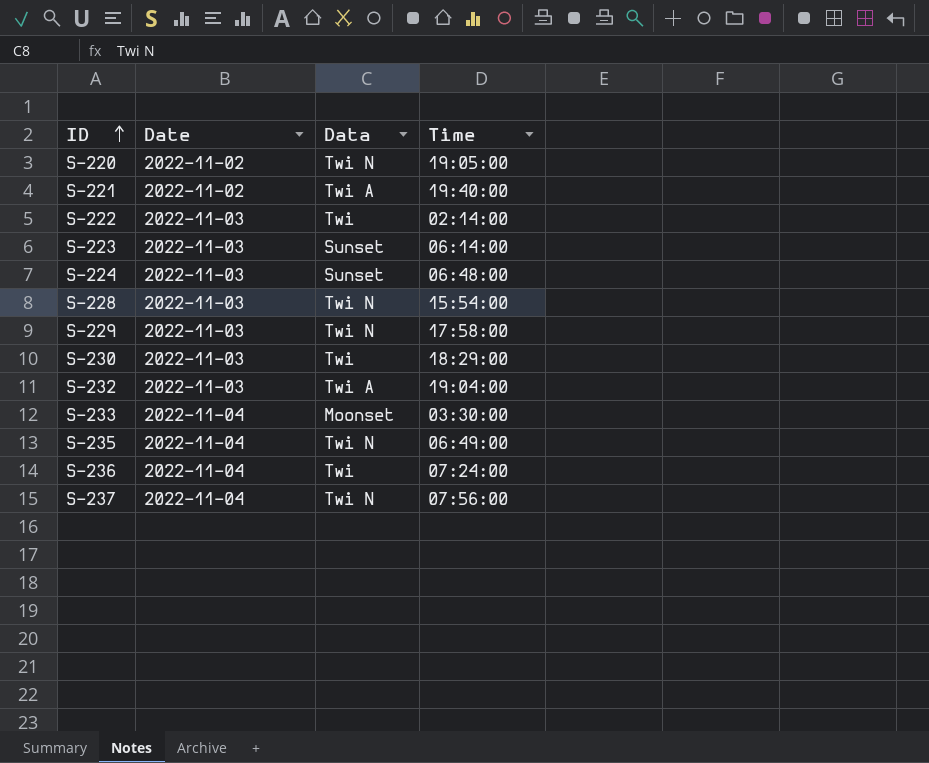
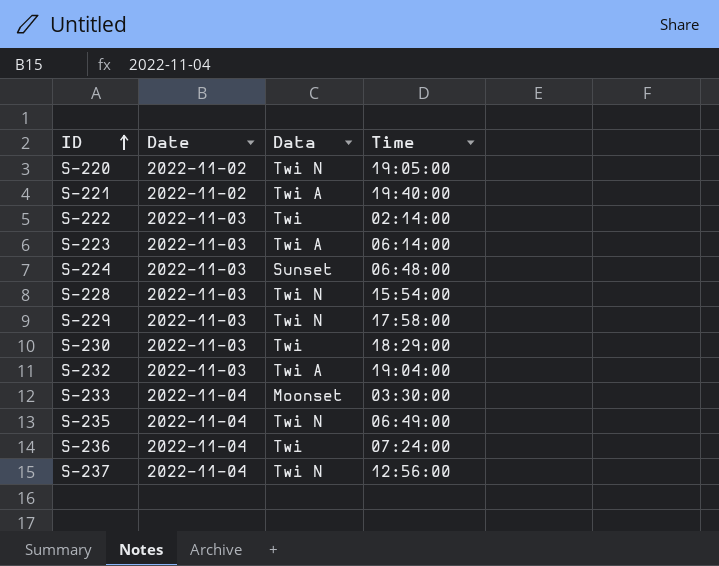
S-223 | Data: Sunset -> Twi A
S-237 | Time: 07:56:00 -> 12:56:00

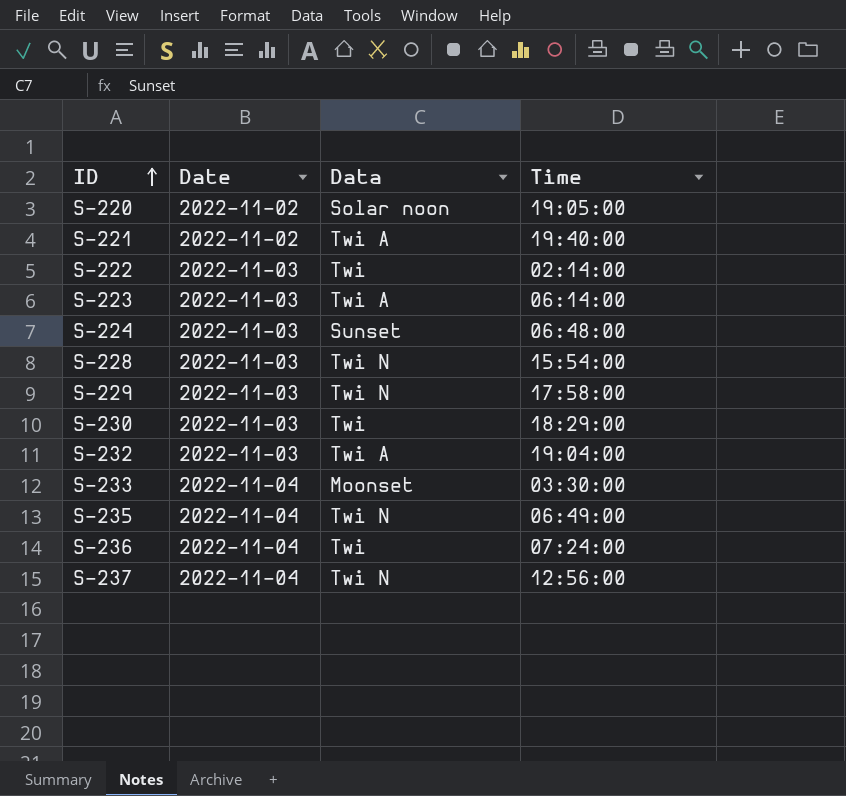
S-220 | Data: Twi N -> Solar noon

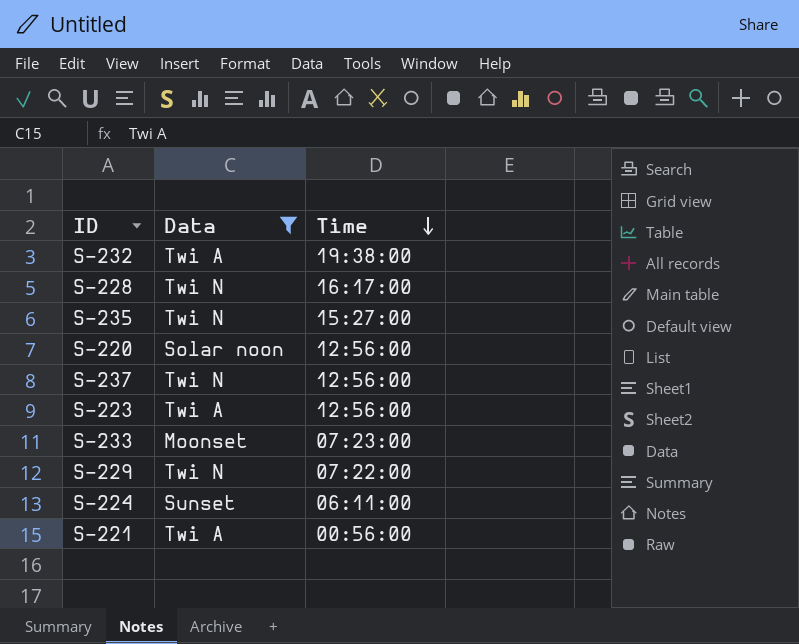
filter: none -> Data != Twi
row order: ID ascending -> Time descending
column Date | position: 2 -> none
S-232 | Time: 19:04:00 -> 19:38:00
S-228 | Time: 15:54:00 -> 16:17:00
S-235 | Time: 06:49:00 -> 15:27:00
S-220 | Time: 19:05:00 -> 12:56:00
S-223 | Time: 06:14:00 -> 12:56:00
S-233 | Time: 03:30:00 -> 07:23:00
S-229 | Time: 17:58:00 -> 07:22:00
S-224 | Time: 06:48:00 -> 06:11:00
S-221 | Time: 19:40:00 -> 00:56:00

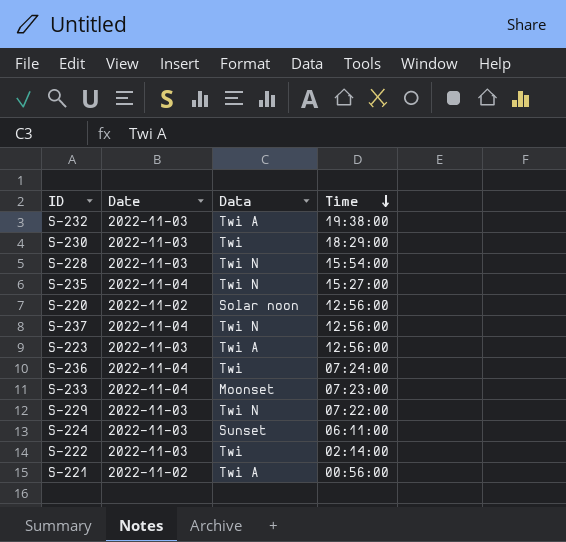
filter: Data != Twi -> none
column Date | position: none -> 2
S-228 | Time: 16:17:00 -> 15:54:00

